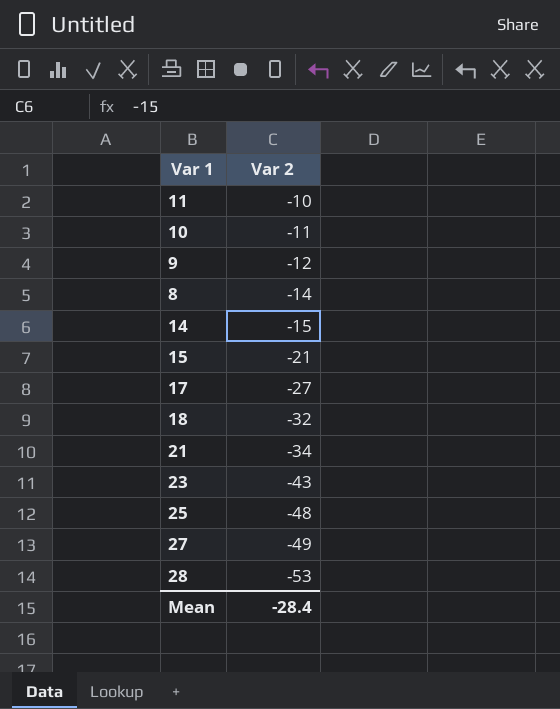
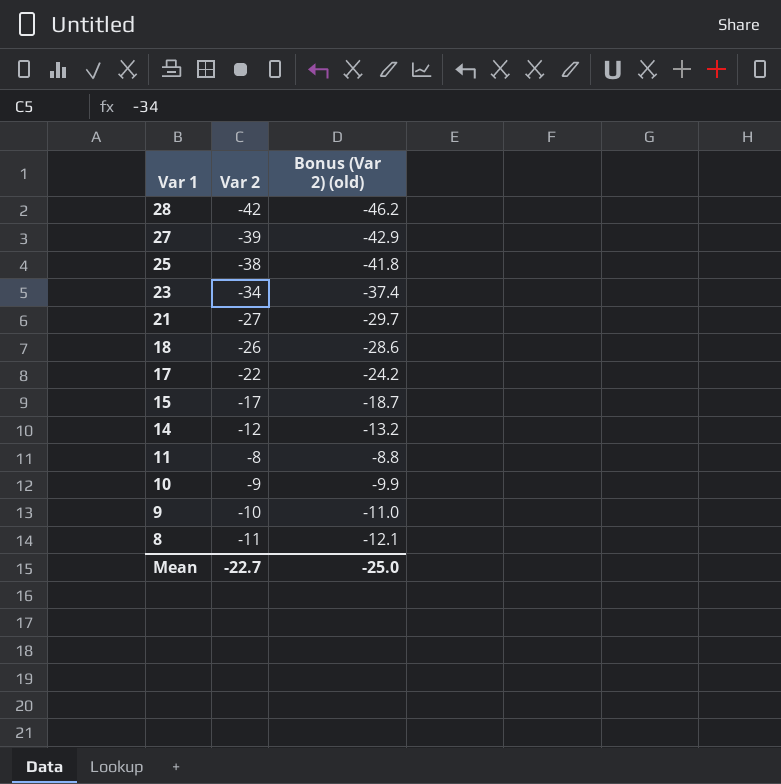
row order: Var 2 descending -> Var 1 descending
column Bonus (Var 2) (old) | formula: none -> [Var 2] * 1.1
28 | Var 2: -53 -> -42
27 | Var 2: -49 -> -39
25 | Var 2: -48 -> -38
23 | Var 2: -43 -> -34
21 | Var 2: -34 -> -27
18 | Var 2: -32 -> -26
17 | Var 2: -27 -> -22
15 | Var 2: -21 -> -17
14 | Var 2: -15 -> -12
11 | Var 2: -10 -> -8
10 | Var 2: -11 -> -9
9 | Var 2: -12 -> -10
8 | Var 2: -14 -> -11
Mean | Var 2: -28.4 -> -22.7

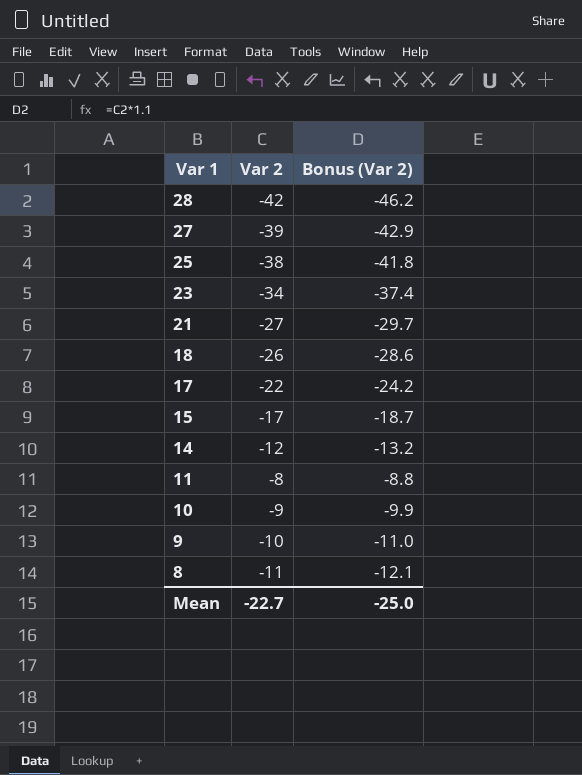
column name: Bonus (Var 2) (old) -> Bonus (Var 2)

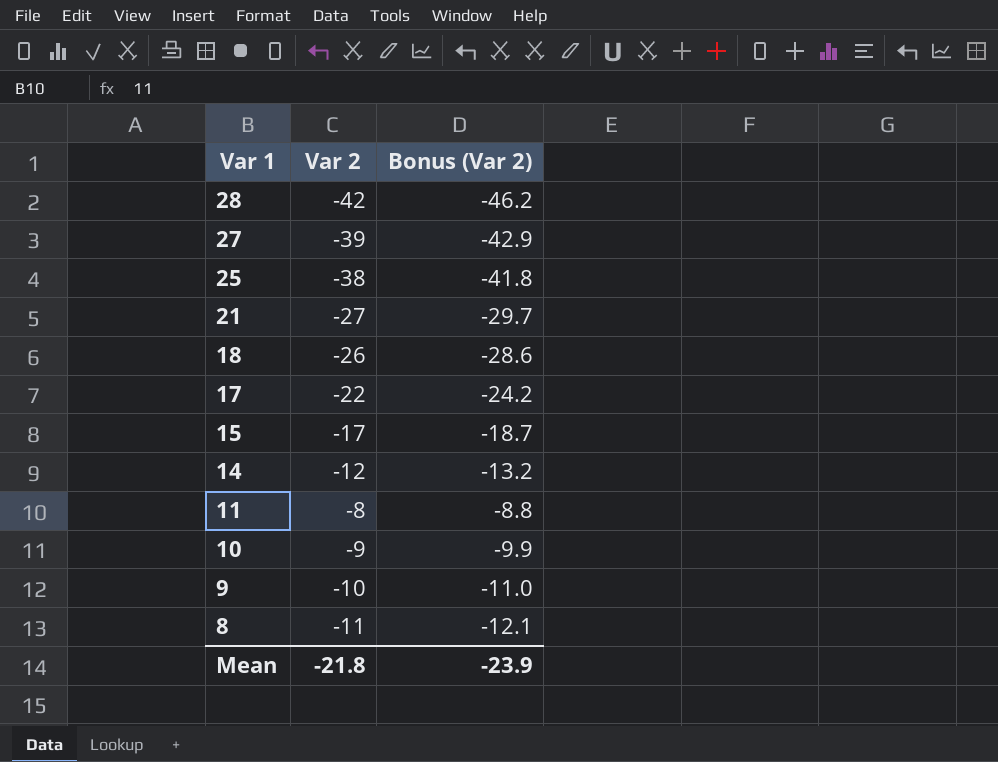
row 23: -34 | -37.4 -> none
Mean | Var 2: -22.7 -> -21.8
Mean | Bonus (Var 2): -25.0 -> -23.9

